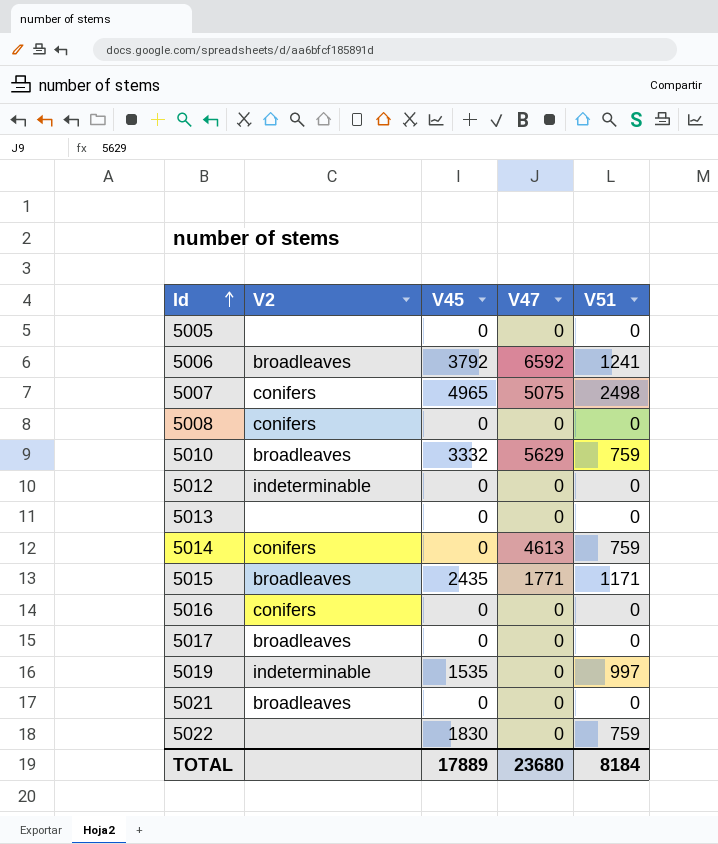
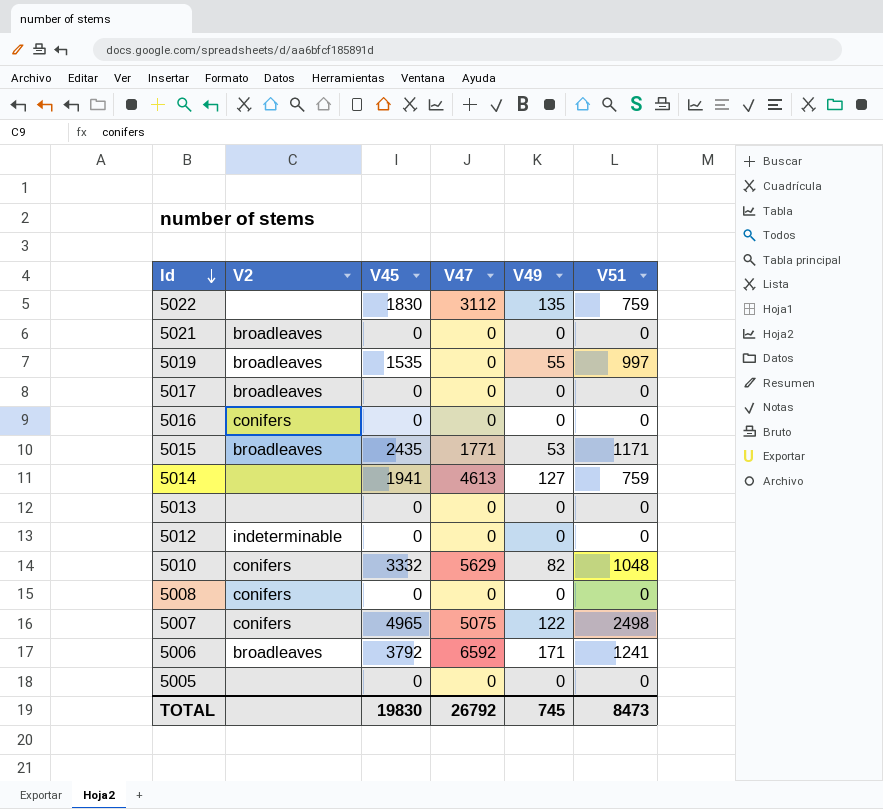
row order: Id ascending -> Id descending
column V49 | position: none -> 5
5022 | V47: 0 -> 3112
5019 | V2: indeterminable -> broadleaves
5014 | V2: conifers -> none
5014 | V45: 0 -> 1941
5010 | V2: broadleaves -> conifers
5010 | V51: 759 -> 1048
TOTAL | V45: 17889 -> 19830
TOTAL | V47: 23680 -> 26792
TOTAL | V51: 8184 -> 8473

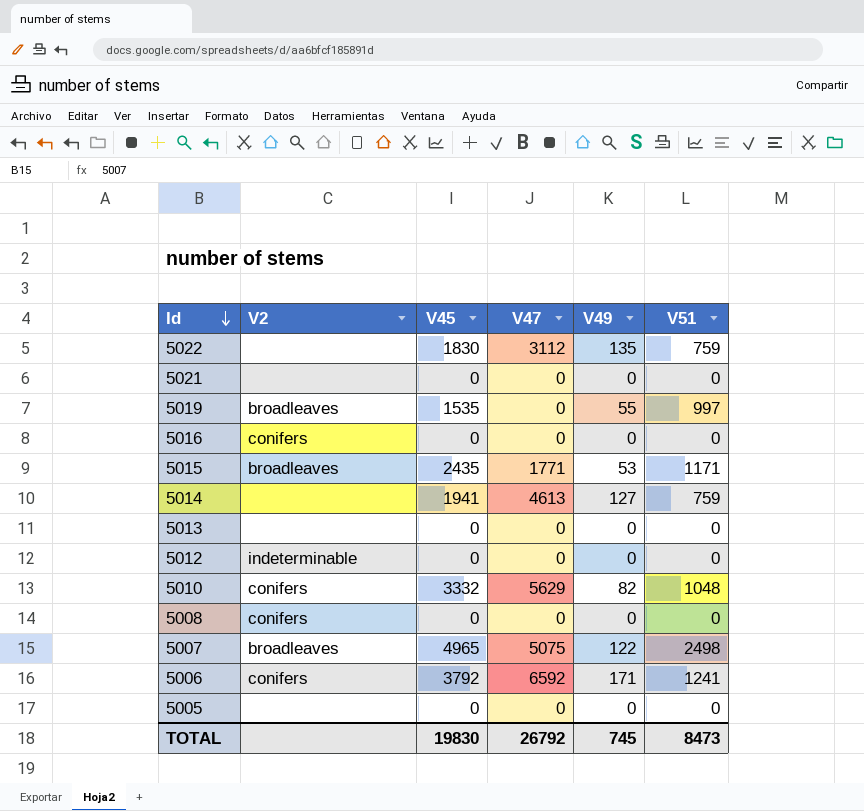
row 5017: broadleaves | 0 | 0 | 0 | 0 -> none
5021 | V2: broadleaves -> none
5007 | V2: conifers -> broadleaves
5006 | V2: broadleaves -> conifers

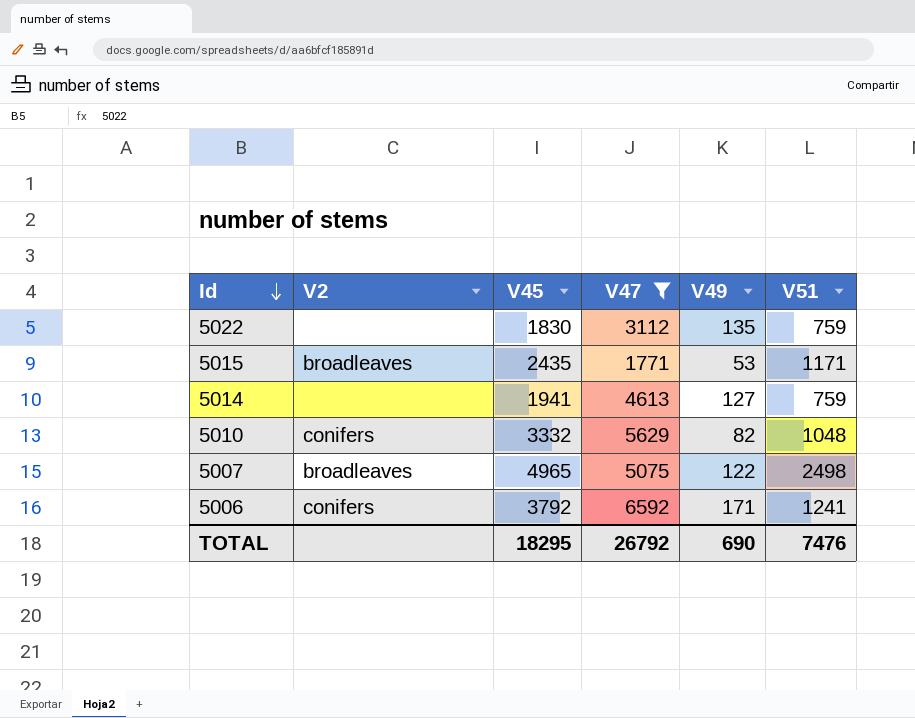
filter: none -> V47 != 0
TOTAL | V45: 19830 -> 18295
TOTAL | V49: 745 -> 690
TOTAL | V51: 8473 -> 7476

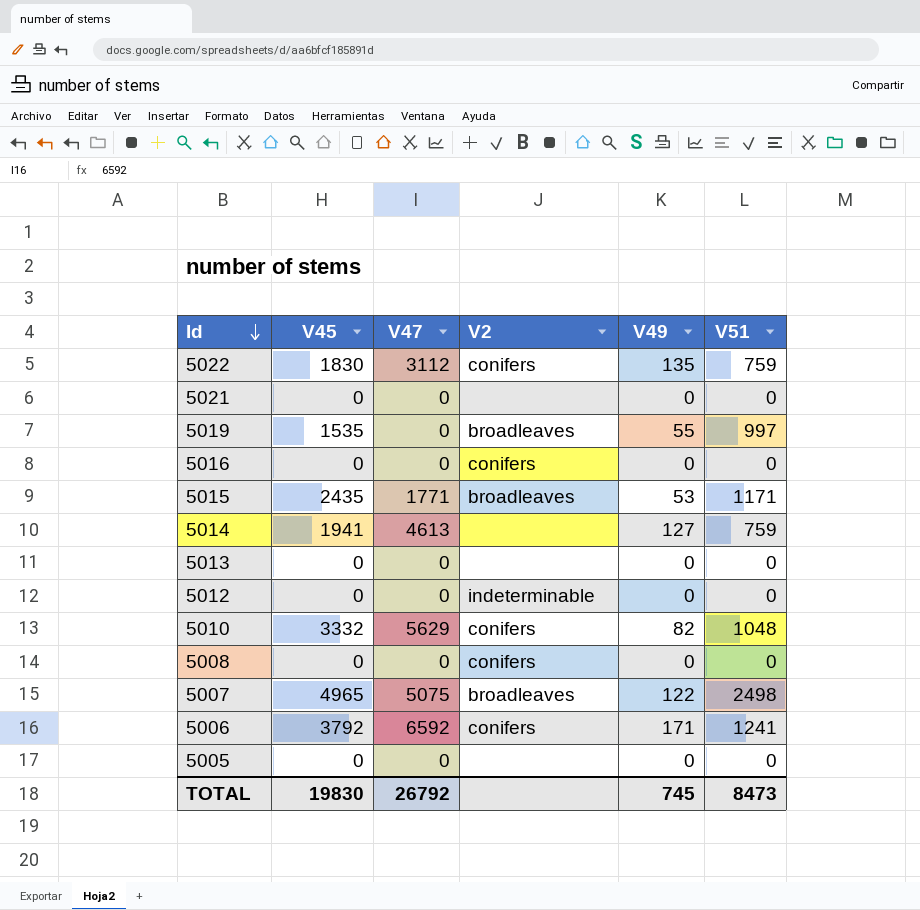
filter: V47 != 0 -> none
column V2 | position: 2 -> 4
5022 | V2: none -> conifers
TOTAL | V45: 18295 -> 19830
TOTAL | V49: 690 -> 745
TOTAL | V51: 7476 -> 8473

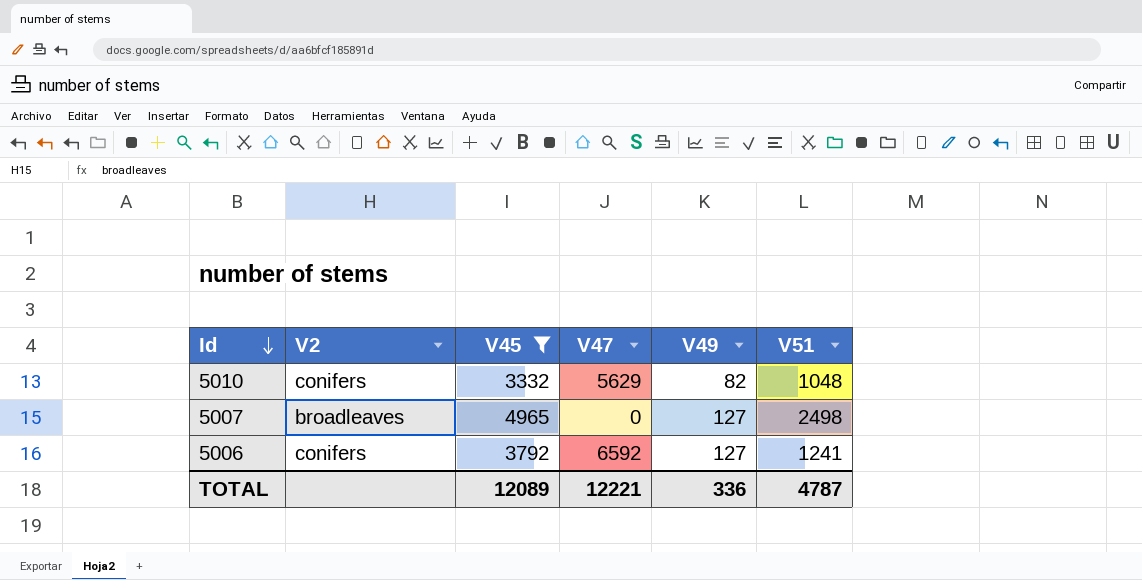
filter: none -> V45 >= 3332
column V2 | position: 4 -> 2
5007 | V47: 5075 -> 0
5007 | V49: 122 -> 127
5006 | V49: 171 -> 127
TOTAL | V45: 19830 -> 12089
TOTAL | V47: 26792 -> 12221
TOTAL | V49: 745 -> 336
TOTAL | V51: 8473 -> 4787

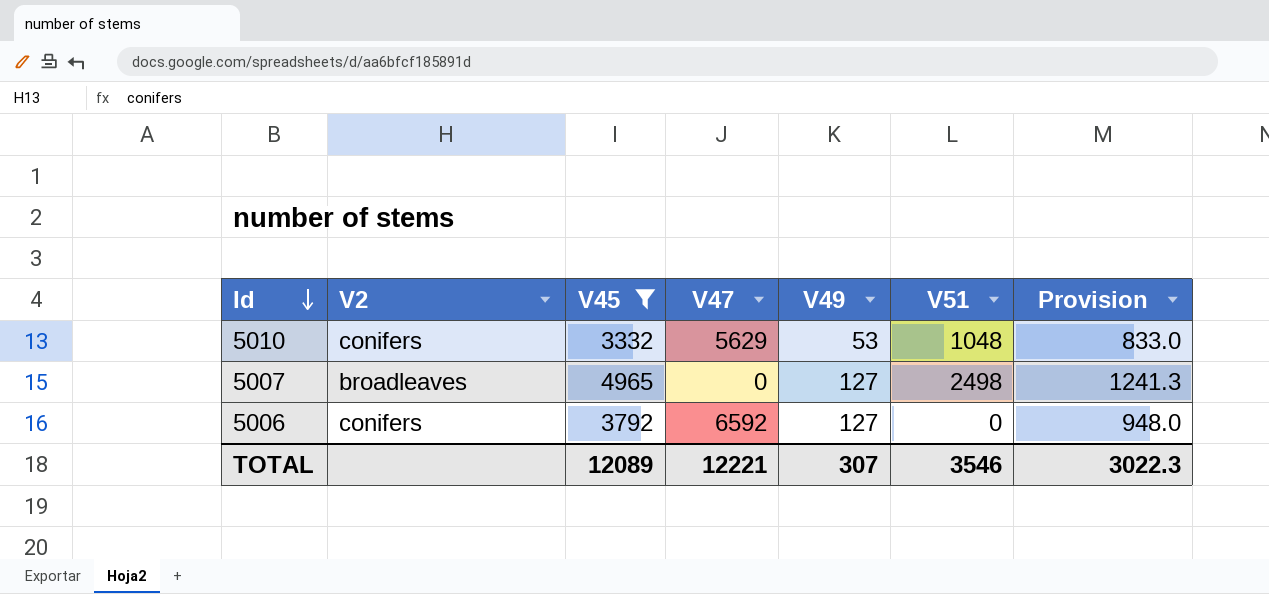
column Provision | formula: none -> [V45] * 0.25
5010 | V49: 82 -> 53
5006 | V51: 1241 -> 0
TOTAL | V49: 336 -> 307
TOTAL | V51: 4787 -> 3546

